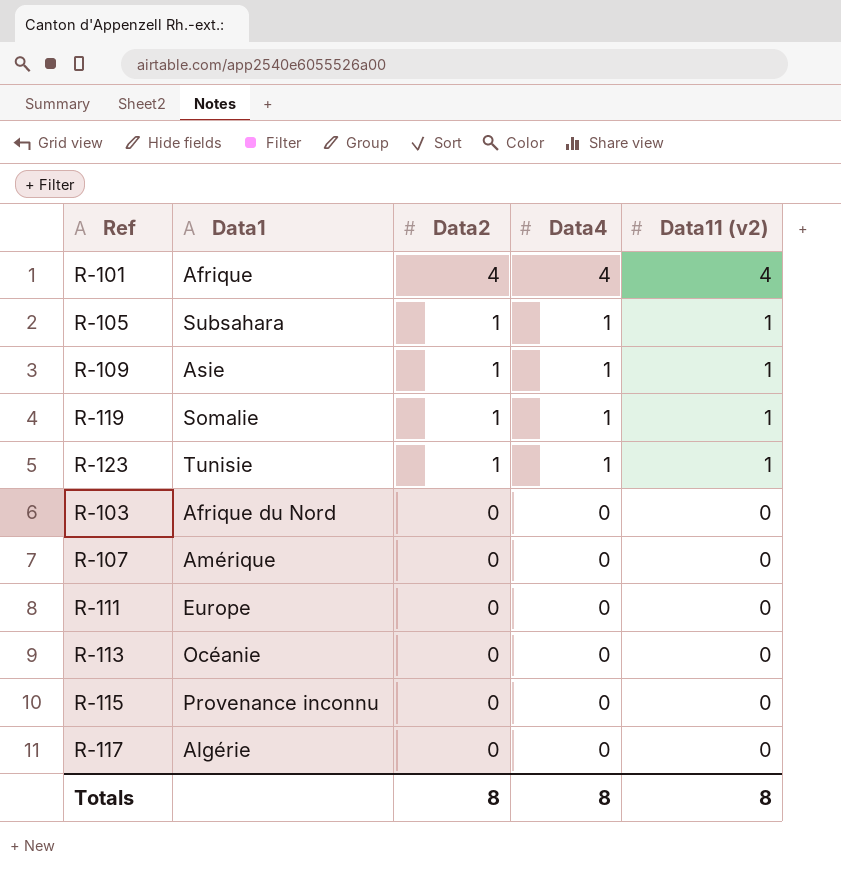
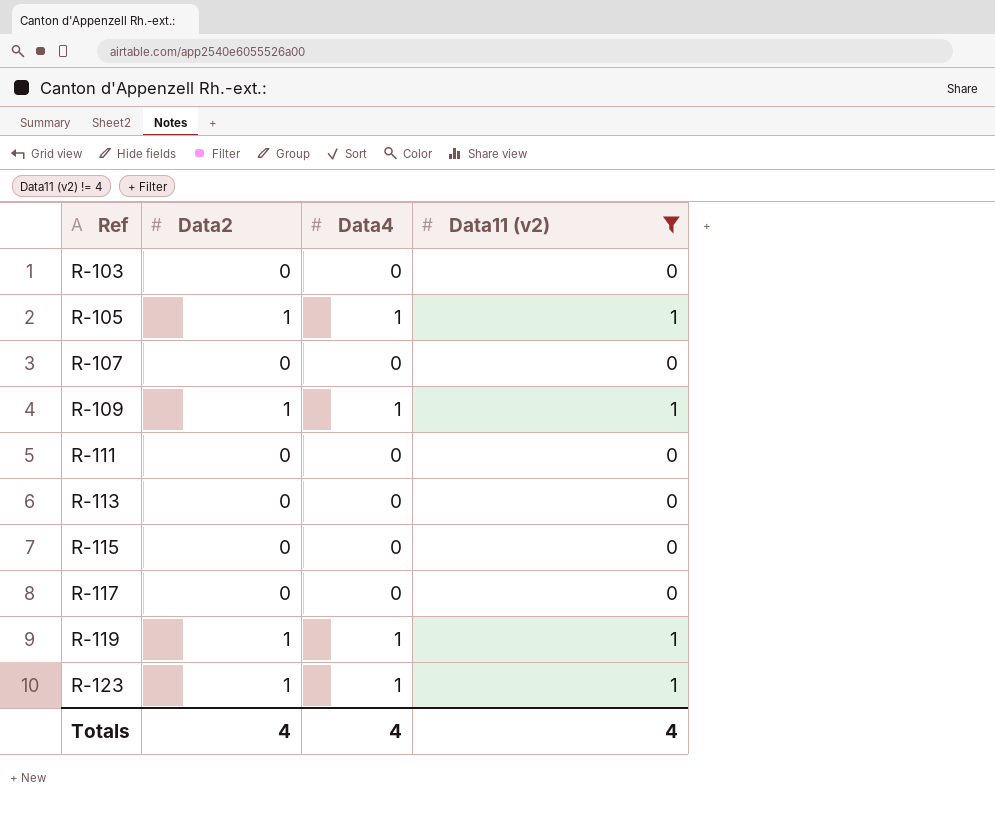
filter: none -> Data11 (v2) != 4
row order: Data2 descending -> Ref ascending
column Data1 | position: 2 -> none
Totals | Data2: 8 -> 4
Totals | Data4: 8 -> 4
Totals | Data11 (v2): 8 -> 4

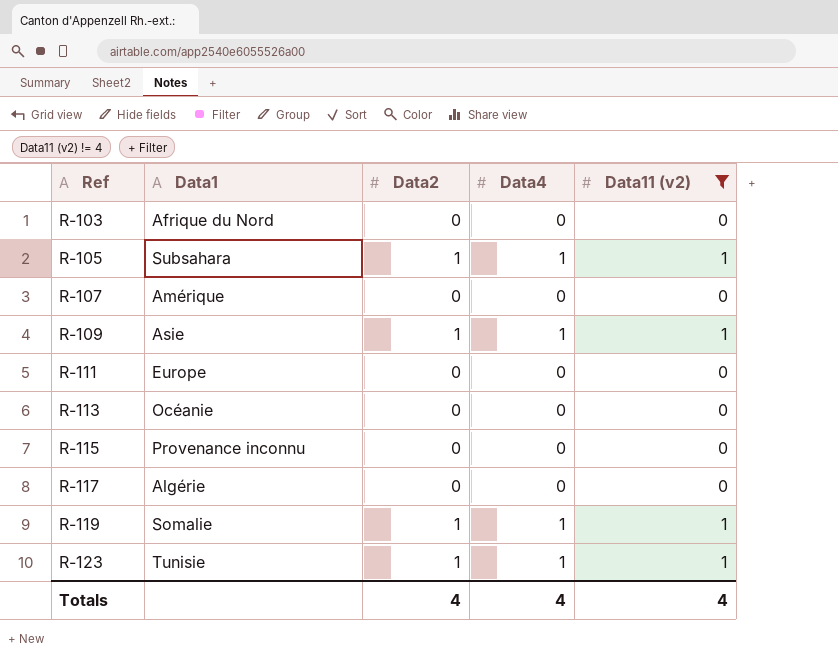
column Data1 | position: none -> 2

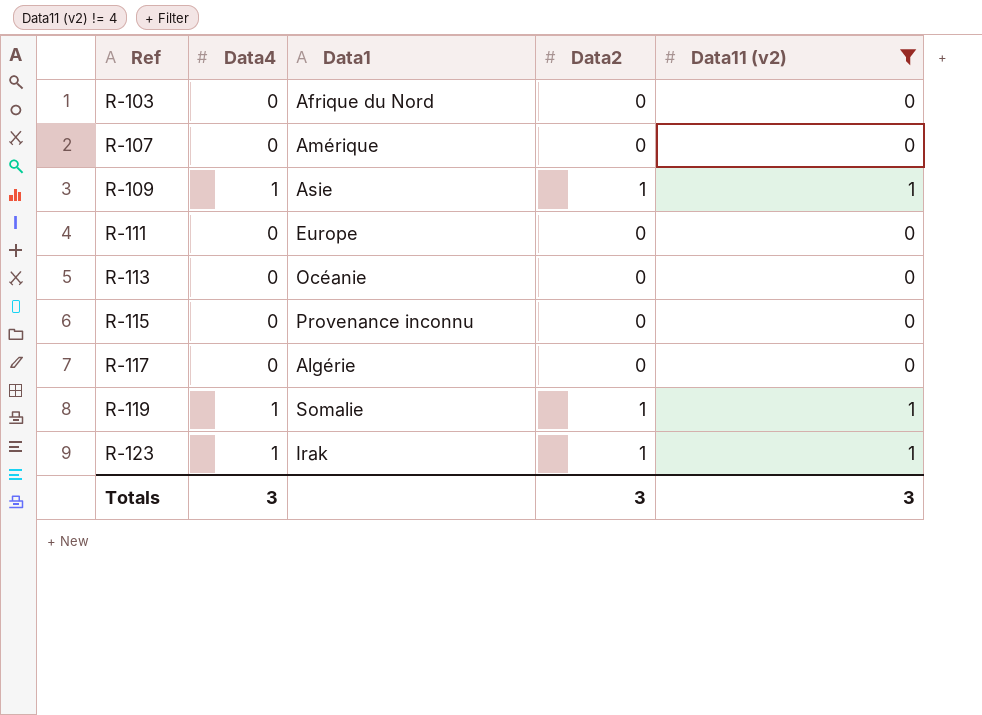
column Data4 | position: 4 -> 2
row R-105: Subsahara | 1 | 1 | 1 -> none
R-123 | Data1: Tunisie -> Irak
Totals | Data4: 4 -> 3
Totals | Data2: 4 -> 3
Totals | Data11 (v2): 4 -> 3

